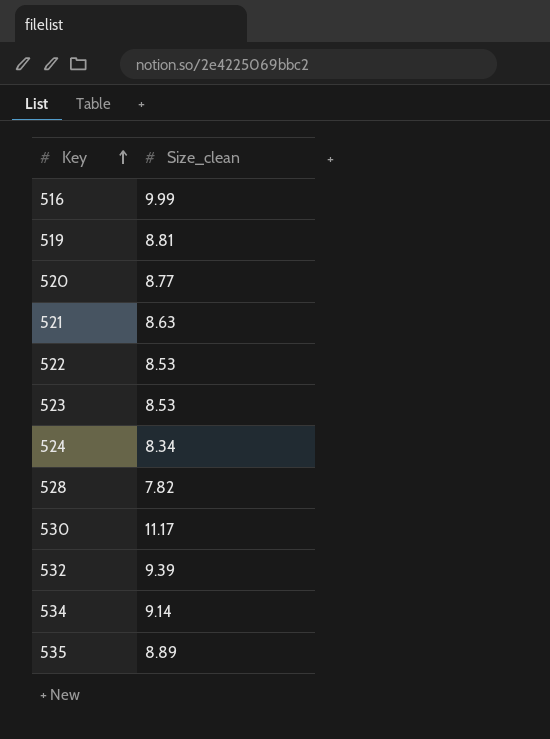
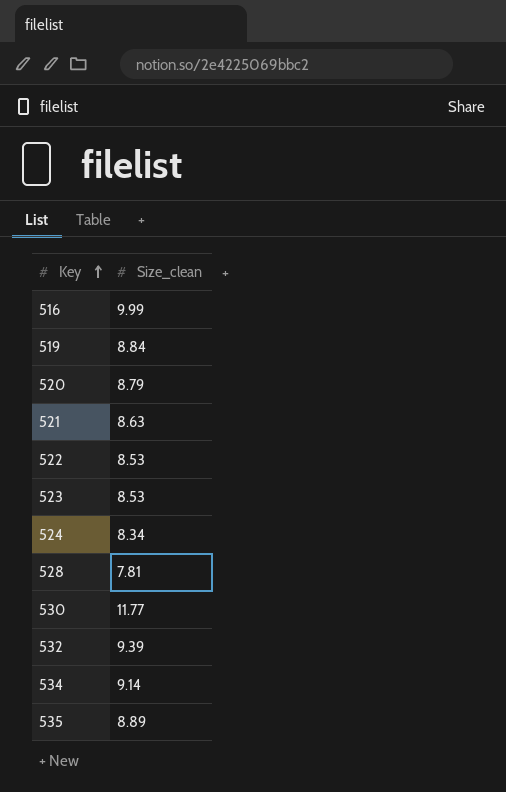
519 | Size_clean: 8.81 -> 8.84
520 | Size_clean: 8.77 -> 8.79
528 | Size_clean: 7.82 -> 7.81
530 | Size_clean: 11.17 -> 11.77

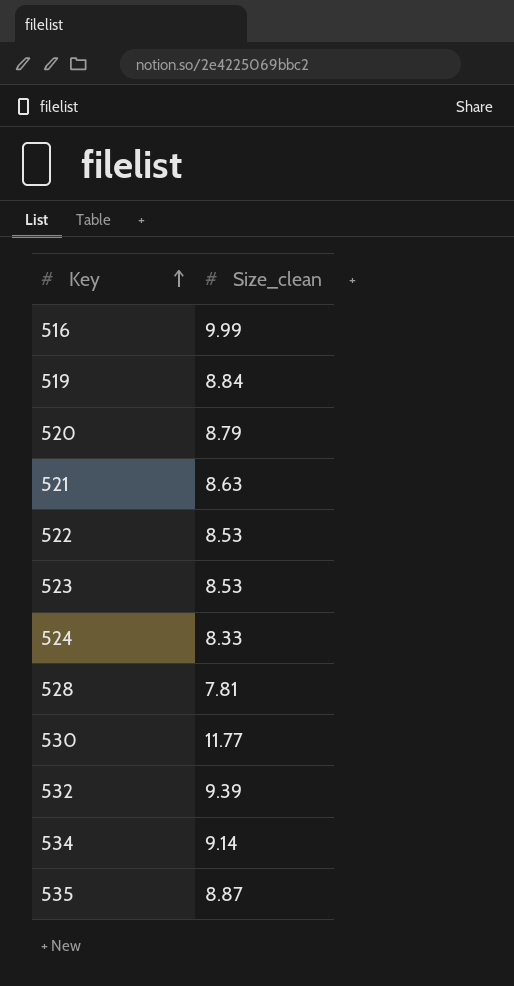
524 | Size_clean: 8.34 -> 8.33
535 | Size_clean: 8.89 -> 8.87

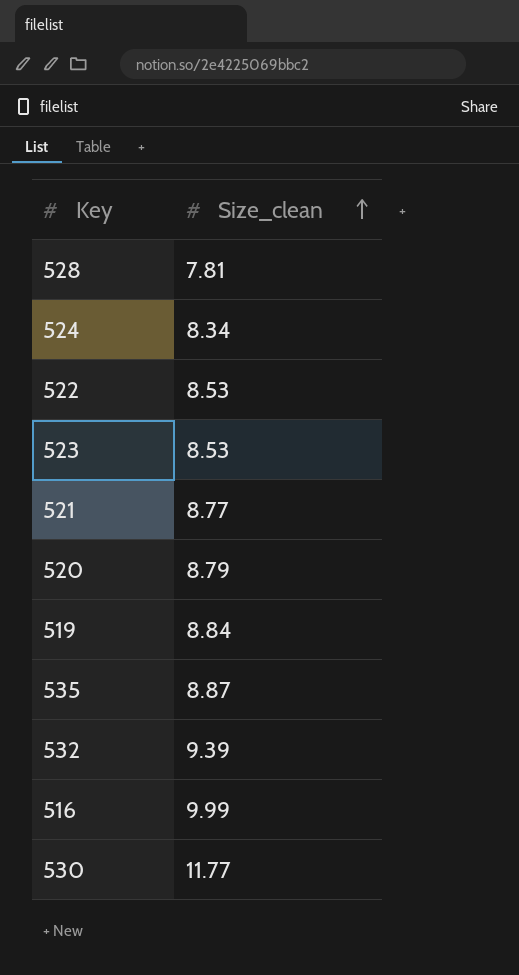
row order: Key ascending -> Size_clean ascending
row 534: 9.14 -> none
524 | Size_clean: 8.33 -> 8.34
521 | Size_clean: 8.63 -> 8.77

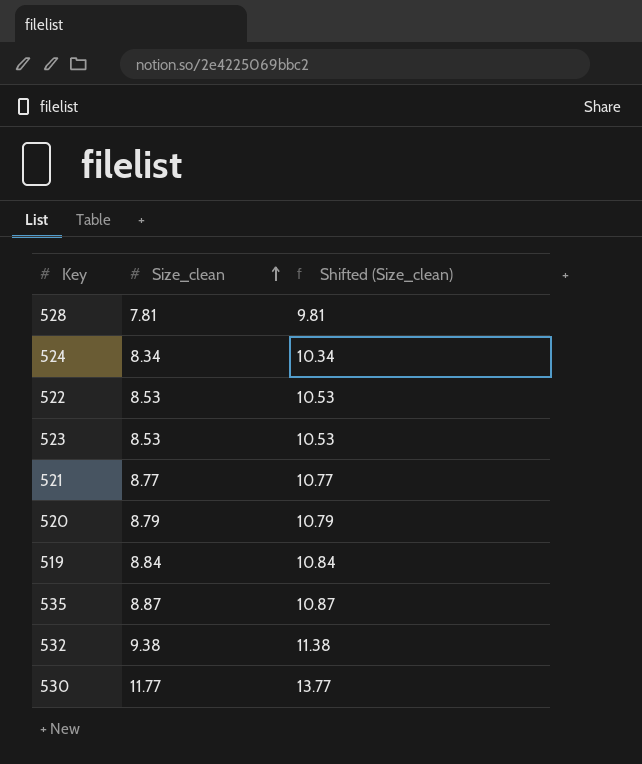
column Shifted (Size_clean) | formula: none -> [Size_clean] + 2
row 516: 9.99 -> none
532 | Size_clean: 9.39 -> 9.38

